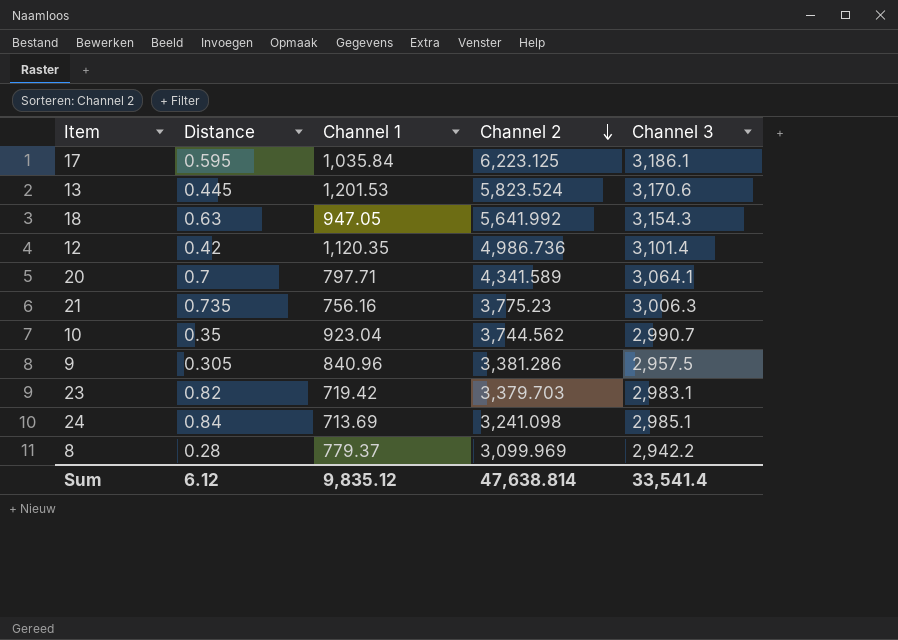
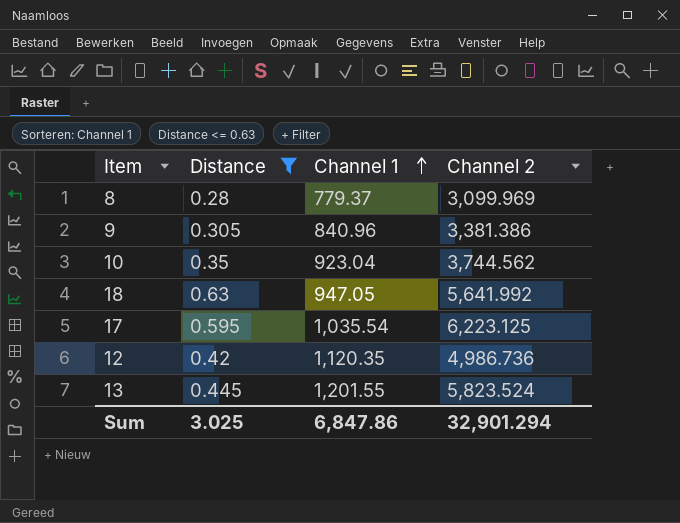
filter: none -> Distance <= 0.63
row order: Channel 2 descending -> Channel 1 ascending
column Channel 3 | position: 5 -> none
9 | Channel 2: 3,381.286 -> 3,381.386
17 | Channel 1: 1,035.84 -> 1,035.54
13 | Channel 1: 1,201.53 -> 1,201.55
Sum | Distance: 6.12 -> 3.025
Sum | Channel 1: 9,835.12 -> 6,847.86
Sum | Channel 2: 47,638.814 -> 32,901.294

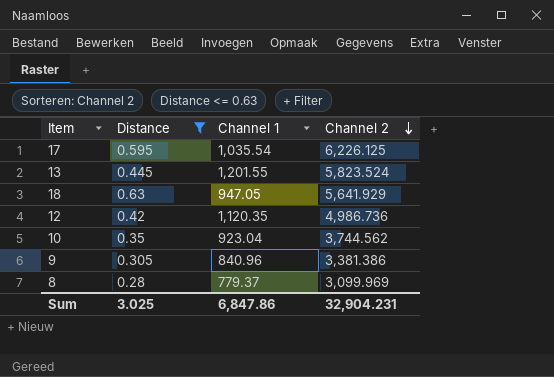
row order: Channel 1 ascending -> Channel 2 descending
17 | Channel 2: 6,223.125 -> 6,226.125
18 | Channel 2: 5,641.992 -> 5,641.929
Sum | Channel 2: 32,901.294 -> 32,904.231

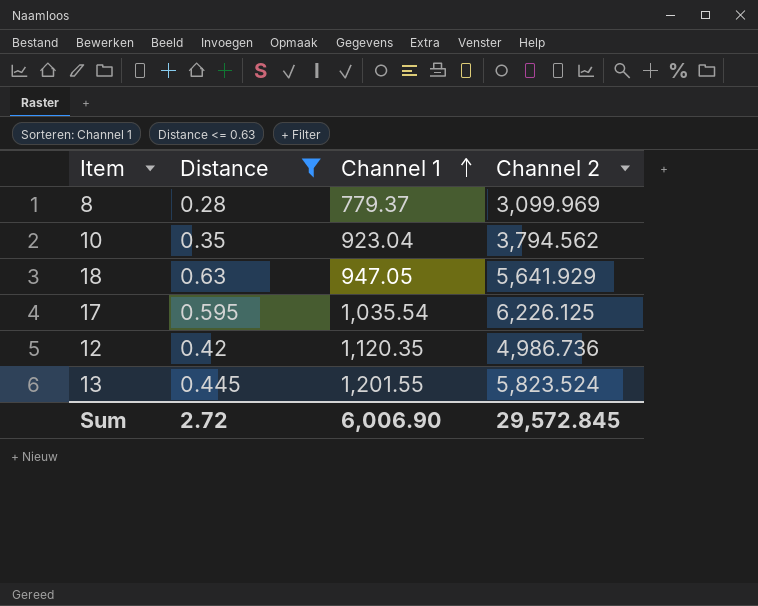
row order: Channel 2 descending -> Channel 1 ascending
row 9: 0.305 | 840.96 | 3,381.386 -> none
10 | Channel 2: 3,744.562 -> 3,794.562
Sum | Distance: 3.025 -> 2.72
Sum | Channel 1: 6,847.86 -> 6,006.90
Sum | Channel 2: 32,904.231 -> 29,572.845

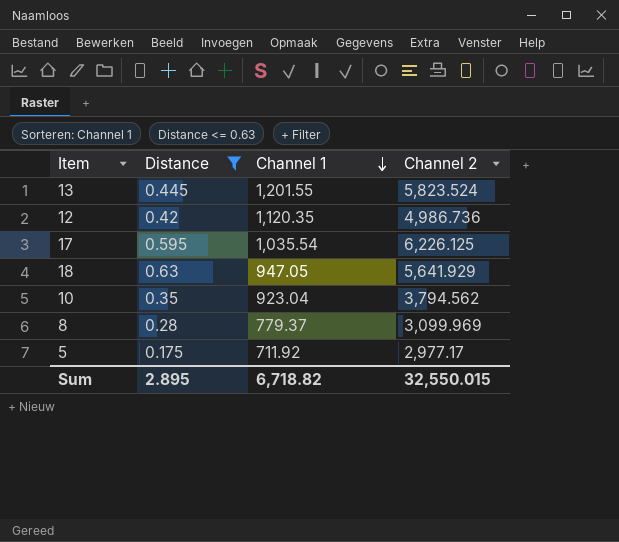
row order: Channel 1 ascending -> Channel 1 descending
row 5: none -> 0.175 | 711.92 | 2,977.17
Sum | Distance: 2.72 -> 2.895
Sum | Channel 1: 6,006.90 -> 6,718.82
Sum | Channel 2: 29,572.845 -> 32,550.015

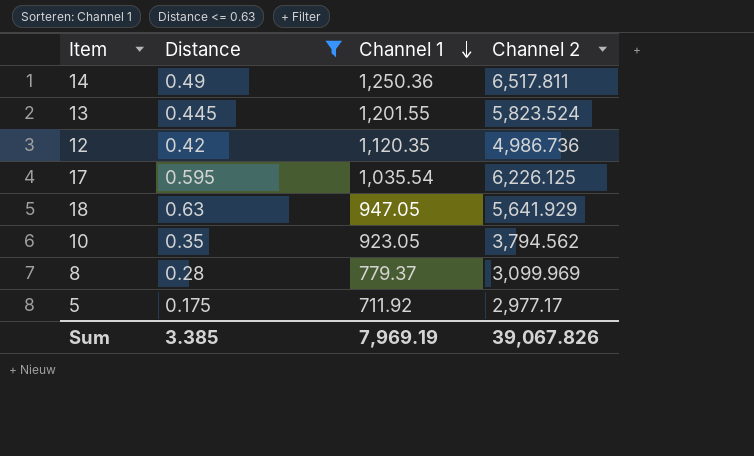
row 14: none -> 0.49 | 1,250.36 | 6,517.811
10 | Channel 1: 923.04 -> 923.05
Sum | Distance: 2.895 -> 3.385
Sum | Channel 1: 6,718.82 -> 7,969.19
Sum | Channel 2: 32,550.015 -> 39,067.826

